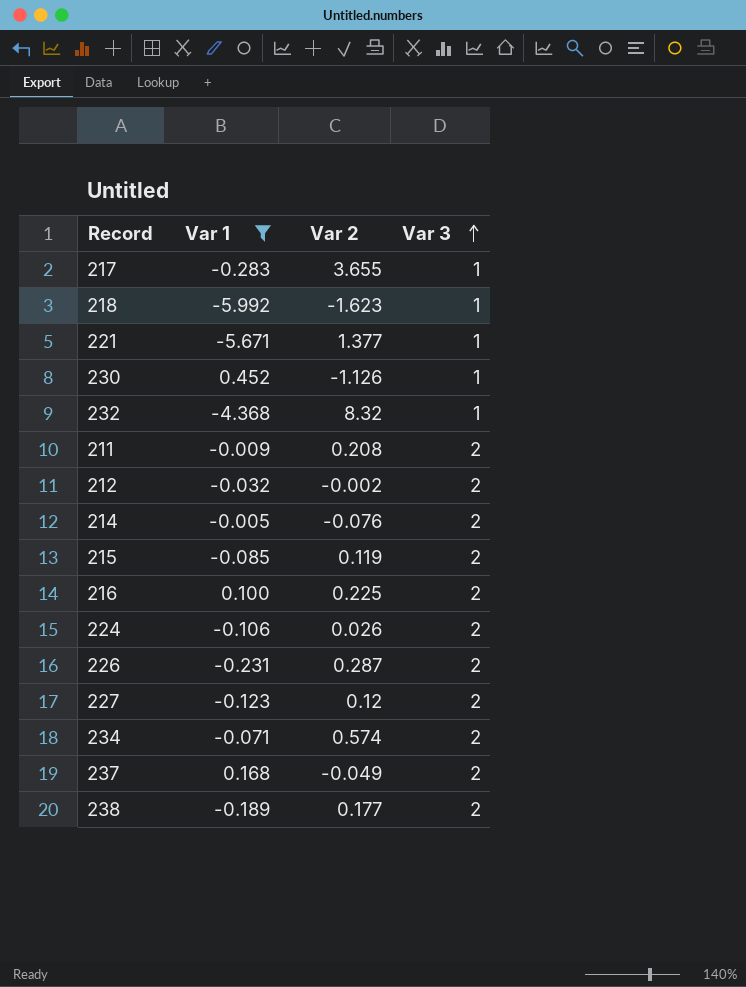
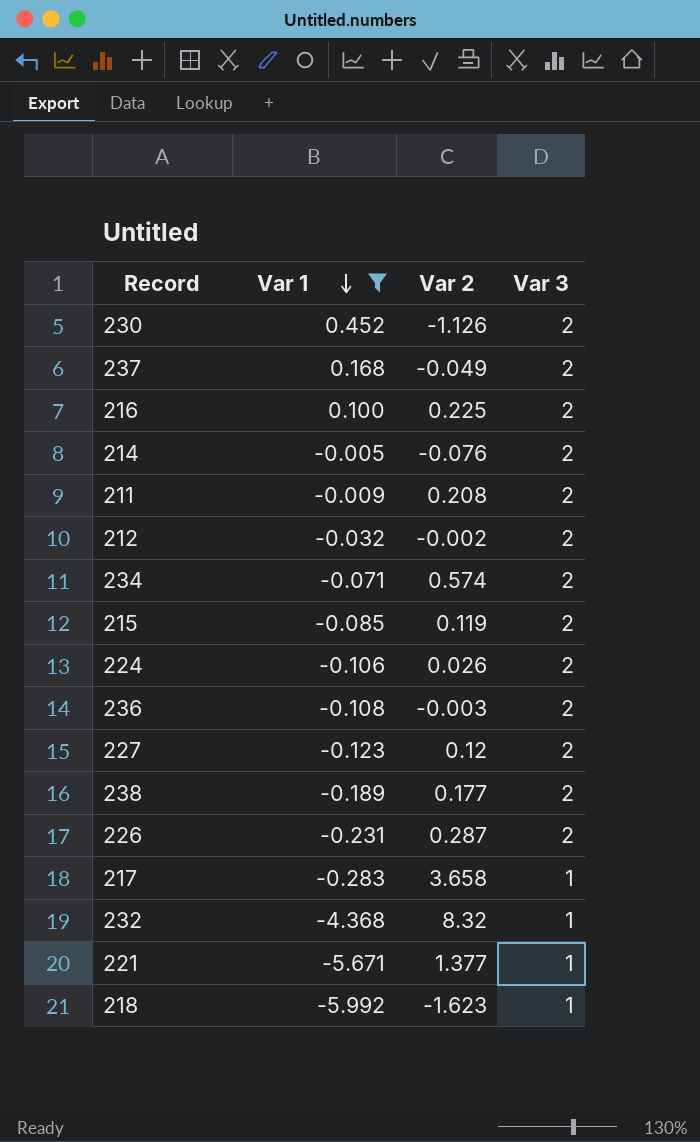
row order: Var 3 ascending -> Var 1 descending
230 | Var 3: 1 -> 2
row 236: none -> -0.108 | -0.003 | 2
217 | Var 2: 3.655 -> 3.658

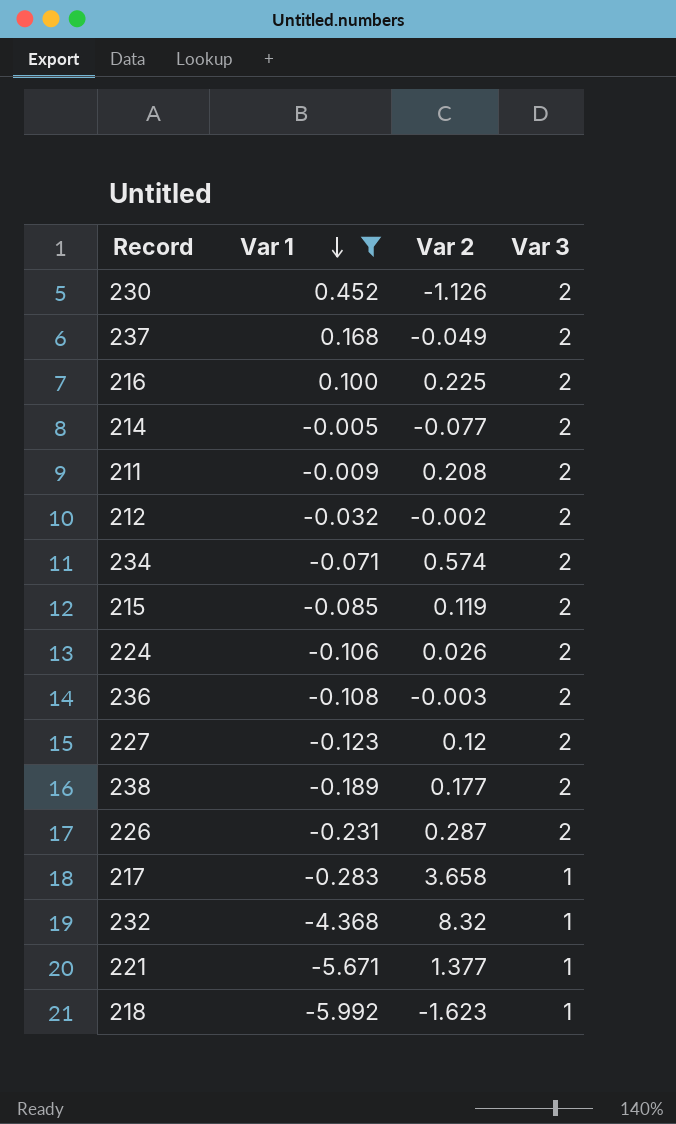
214 | Var 2: -0.076 -> -0.077

